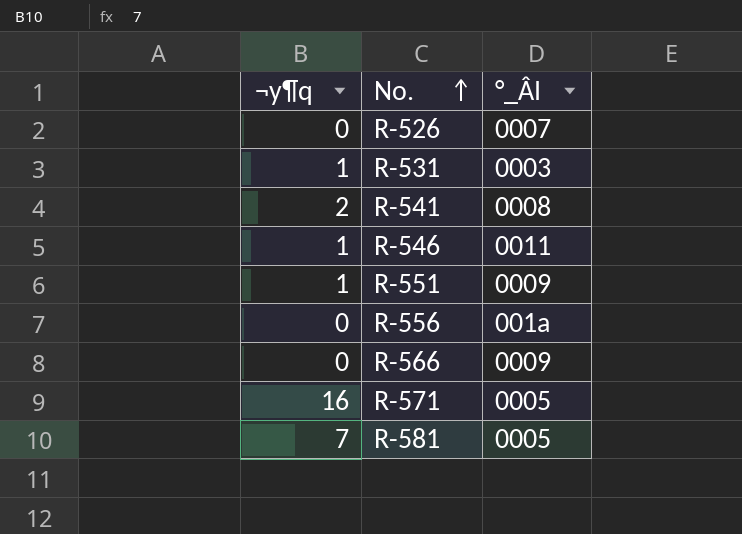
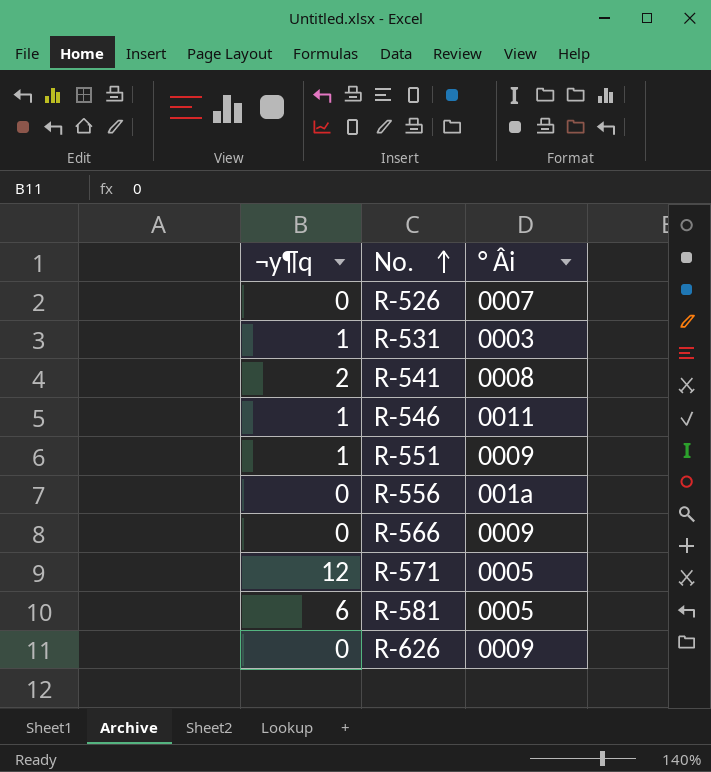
column name: °_ÂI -> ° Âi
R-571 | ¬y¶q: 16 -> 12
R-581 | ¬y¶q: 7 -> 6
row R-626: none -> 0 | 0009

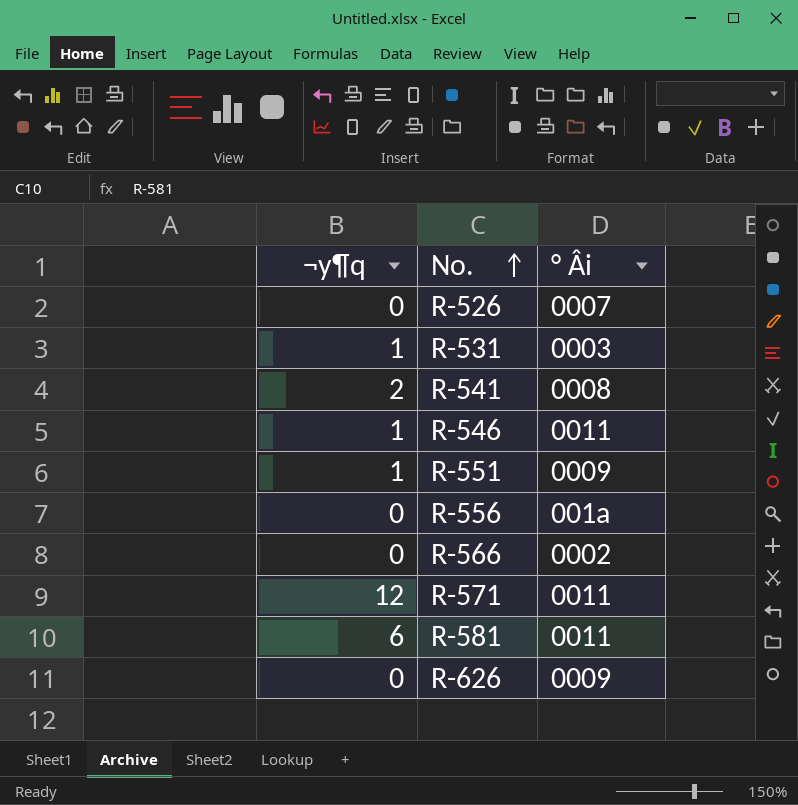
R-566 | ° Âi: 0009 -> 0002
R-571 | ° Âi: 0005 -> 0011
R-581 | ° Âi: 0005 -> 0011

